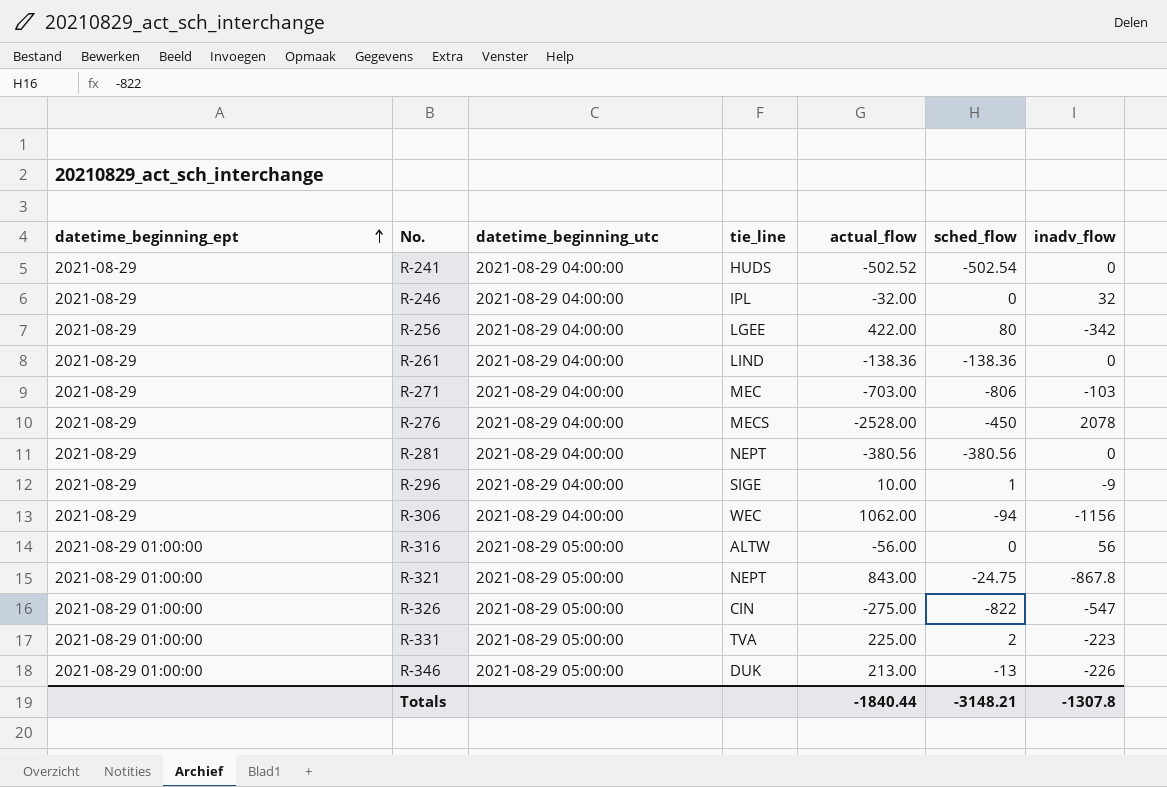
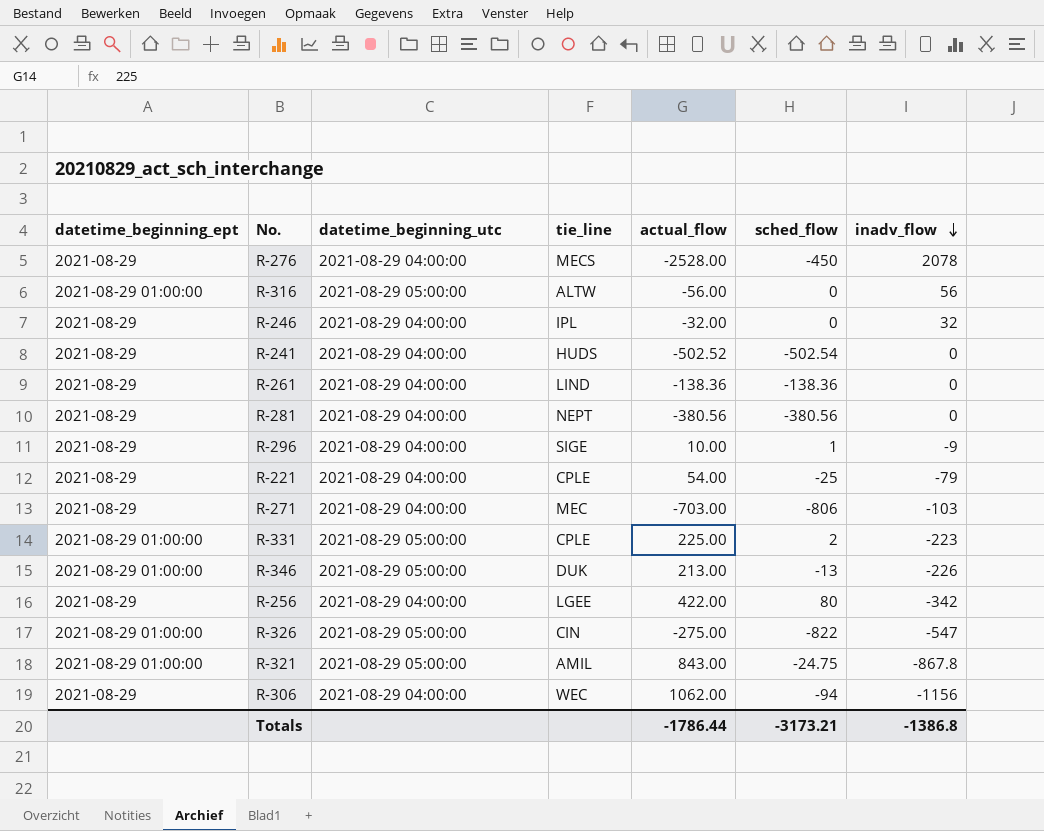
row order: datetime_beginning_ept ascending -> inadv_flow descending
row R-221: none -> 2021-08-29 | 2021-08-29 04:00:00 | CPLE | 54.00 | -25 | -79
R-331 | tie_line: TVA -> CPLE
R-321 | tie_line: NEPT -> AMIL
Totals | actual_flow: -1840.44 -> -1786.44
Totals | sched_flow: -3148.21 -> -3173.21
Totals | inadv_flow: -1307.8 -> -1386.8

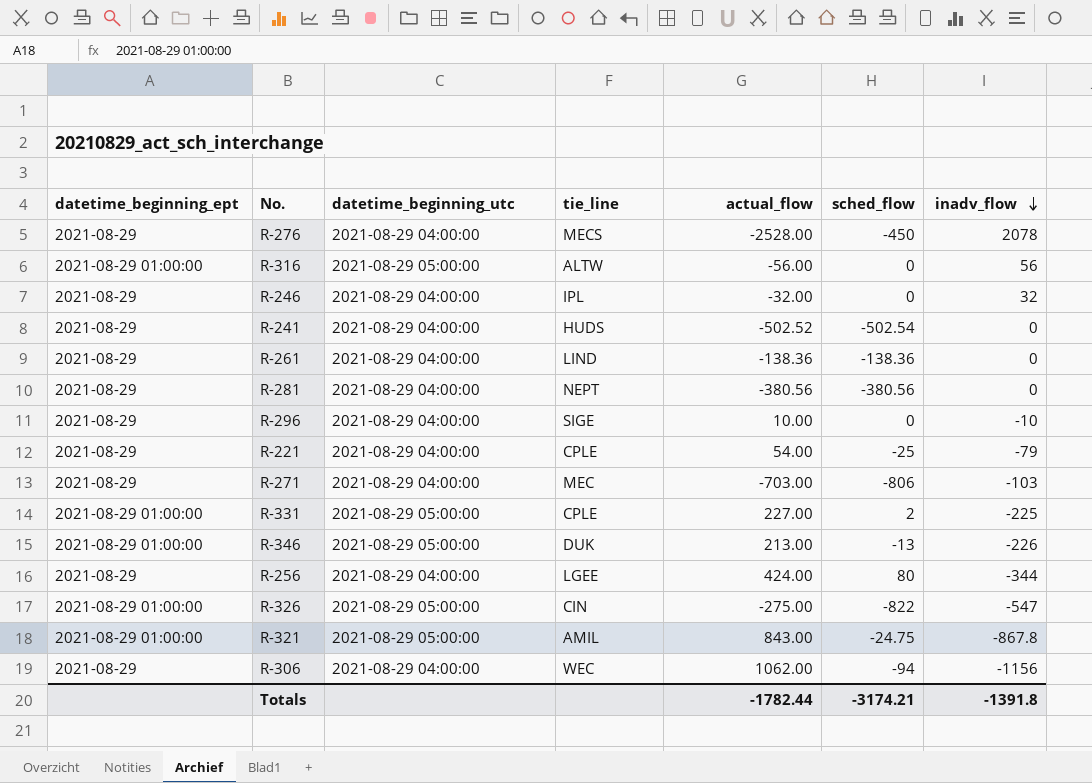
R-296 | sched_flow: 1 -> 0
R-296 | inadv_flow: -9 -> -10
R-331 | actual_flow: 225.00 -> 227.00
R-331 | inadv_flow: -223 -> -225
R-256 | actual_flow: 422.00 -> 424.00
R-256 | inadv_flow: -342 -> -344
Totals | actual_flow: -1786.44 -> -1782.44
Totals | sched_flow: -3173.21 -> -3174.21
Totals | inadv_flow: -1386.8 -> -1391.8

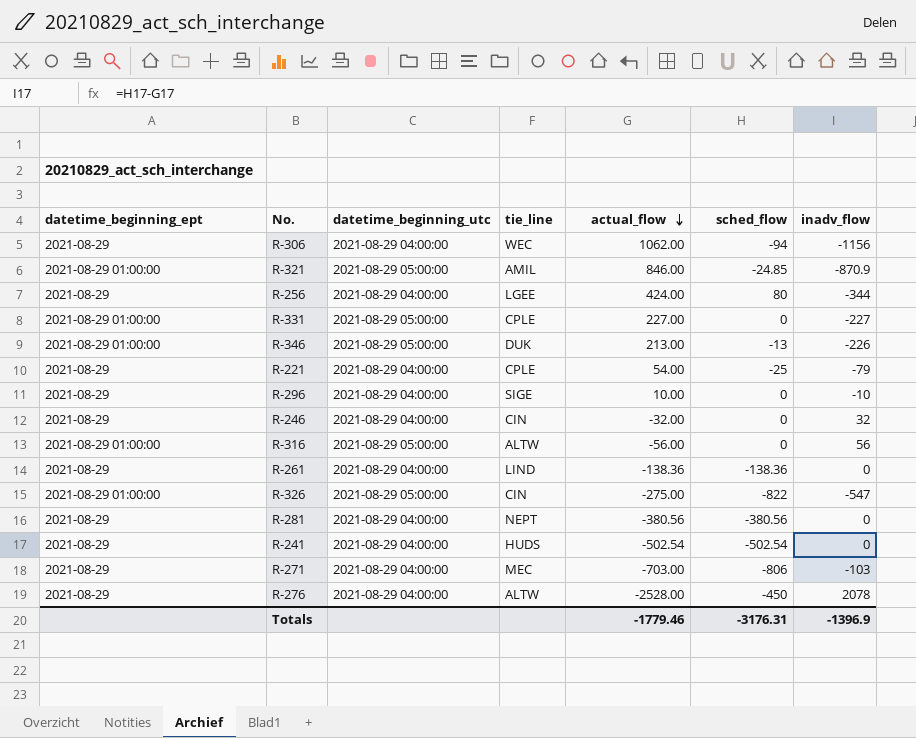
row order: inadv_flow descending -> actual_flow descending
R-321 | actual_flow: 843.00 -> 846.00
R-321 | sched_flow: -24.75 -> -24.85
R-321 | inadv_flow: -867.8 -> -870.9
R-331 | sched_flow: 2 -> 0
R-331 | inadv_flow: -225 -> -227
R-246 | tie_line: IPL -> CIN
R-241 | actual_flow: -502.52 -> -502.54
R-276 | tie_line: MECS -> ALTW
Totals | actual_flow: -1782.44 -> -1779.46
Totals | sched_flow: -3174.21 -> -3176.31
Totals | inadv_flow: -1391.8 -> -1396.9

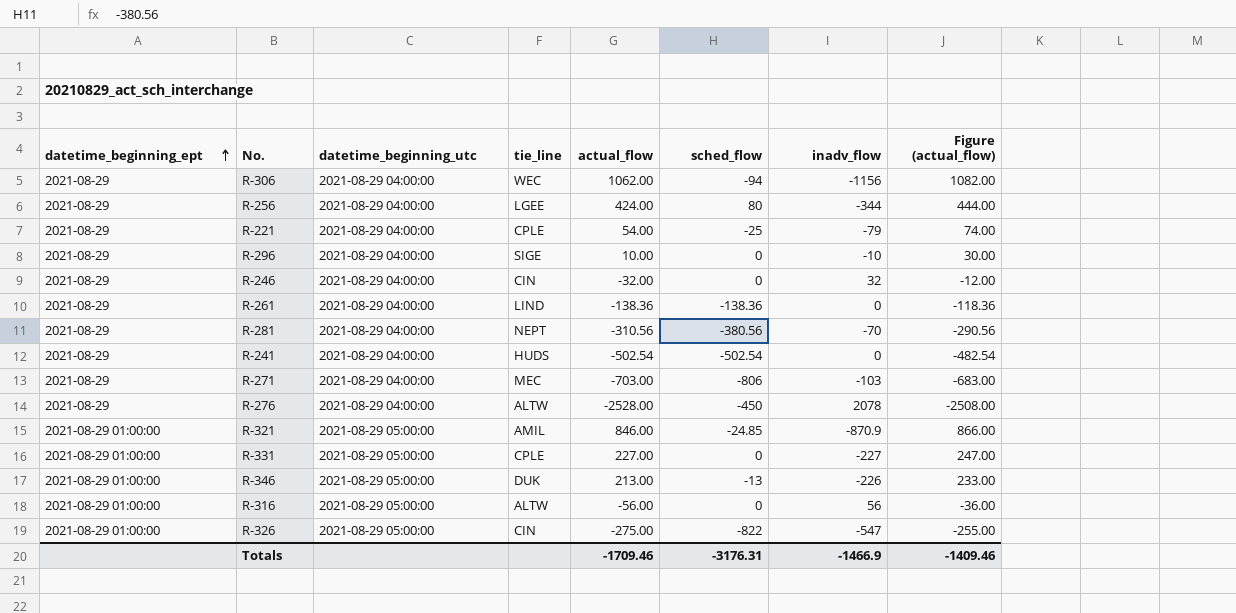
row order: actual_flow descending -> datetime_beginning_ept ascending
column Figure (actual_flow) | formula: none -> [actual_flow] + 20
R-281 | actual_flow: -380.56 -> -310.56
R-281 | inadv_flow: 0 -> -70
Totals | actual_flow: -1779.46 -> -1709.46
Totals | inadv_flow: -1396.9 -> -1466.9

